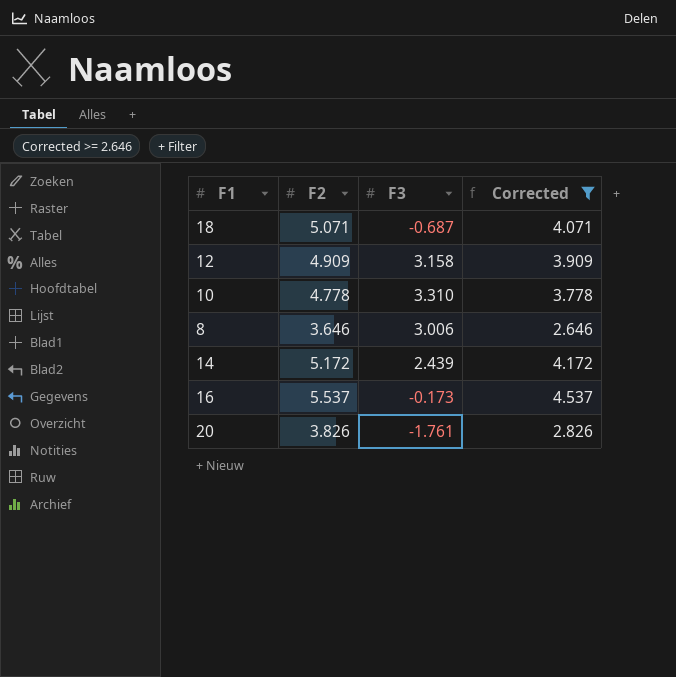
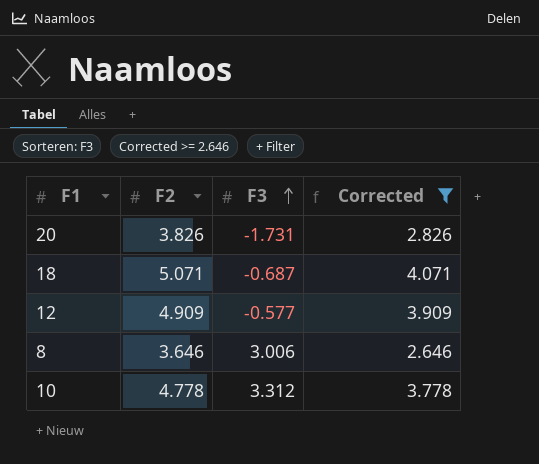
row order: none -> F3 ascending
row 14: 5.172 | 2.439 | 4.172 -> none
row 16: 5.537 | -0.173 | 4.537 -> none
20 | F3: -1.761 -> -1.731
12 | F3: 3.158 -> -0.577
10 | F3: 3.310 -> 3.312

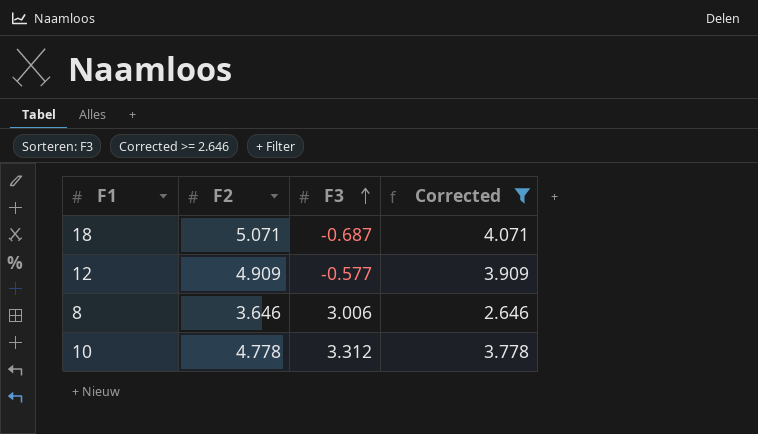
row 20: 3.826 | -1.731 | 2.826 -> none

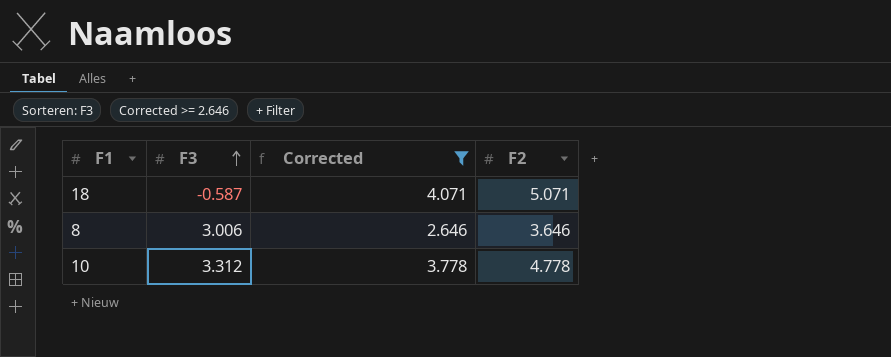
column F2 | position: 2 -> 4
row 12: 4.909 | -0.577 | 3.909 -> none
18 | F3: -0.687 -> -0.587

